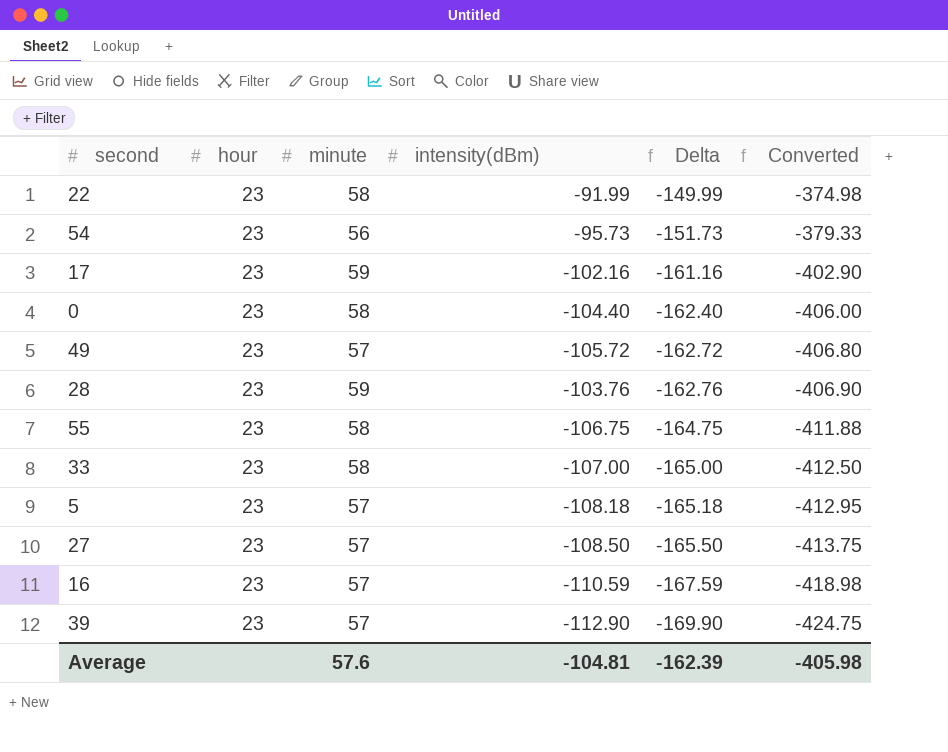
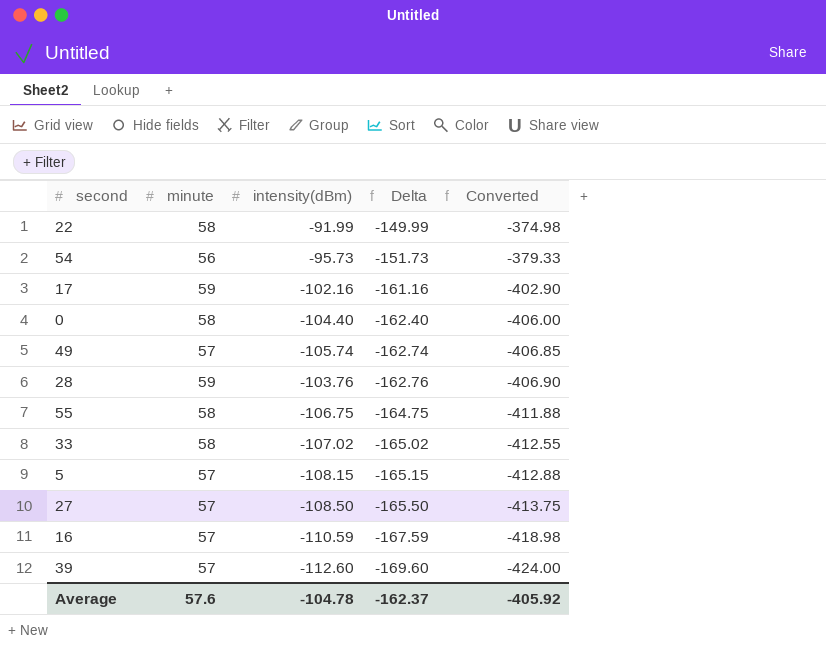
column hour | position: 2 -> none
49 | intensity(dBm): -105.72 -> -105.74
49 | Delta: -162.72 -> -162.74
49 | Converted: -406.80 -> -406.85
33 | intensity(dBm): -107.00 -> -107.02
33 | Delta: -165.00 -> -165.02
33 | Converted: -412.50 -> -412.55
5 | intensity(dBm): -108.18 -> -108.15
5 | Delta: -165.18 -> -165.15
5 | Converted: -412.95 -> -412.88
39 | intensity(dBm): -112.90 -> -112.60
39 | Delta: -169.90 -> -169.60
39 | Converted: -424.75 -> -424.00
Average | intensity(dBm): -104.81 -> -104.78
Average | Delta: -162.39 -> -162.37
Average | Converted: -405.98 -> -405.92

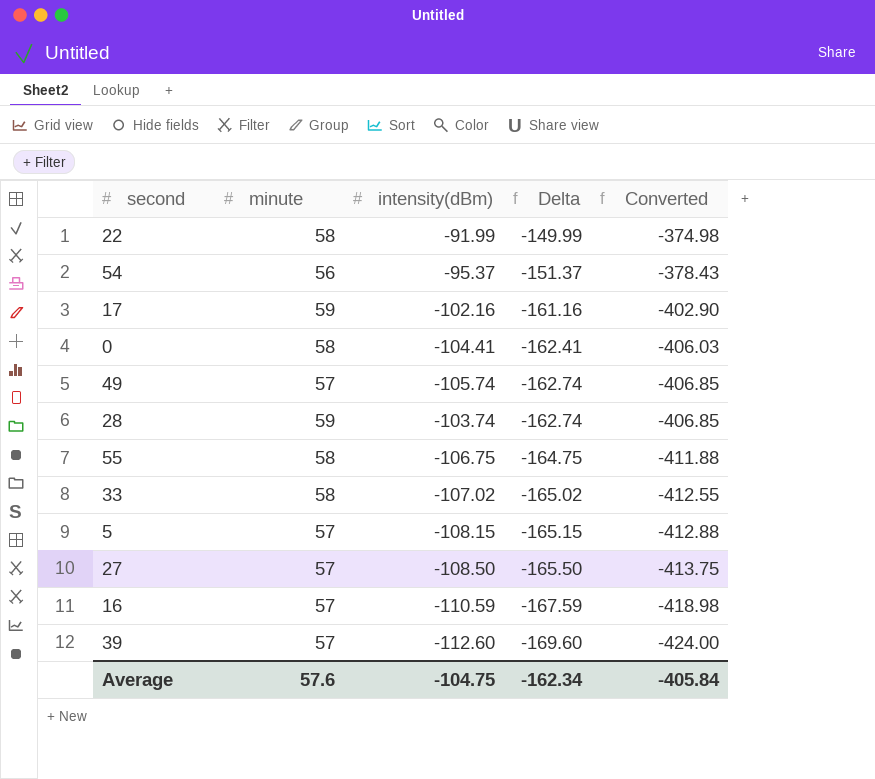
54 | intensity(dBm): -95.73 -> -95.37
54 | Delta: -151.73 -> -151.37
54 | Converted: -379.33 -> -378.43
0 | intensity(dBm): -104.40 -> -104.41
0 | Delta: -162.40 -> -162.41
0 | Converted: -406.00 -> -406.03
28 | intensity(dBm): -103.76 -> -103.74
28 | Delta: -162.76 -> -162.74
28 | Converted: -406.90 -> -406.85
Average | intensity(dBm): -104.78 -> -104.75
Average | Delta: -162.37 -> -162.34
Average | Converted: -405.92 -> -405.84

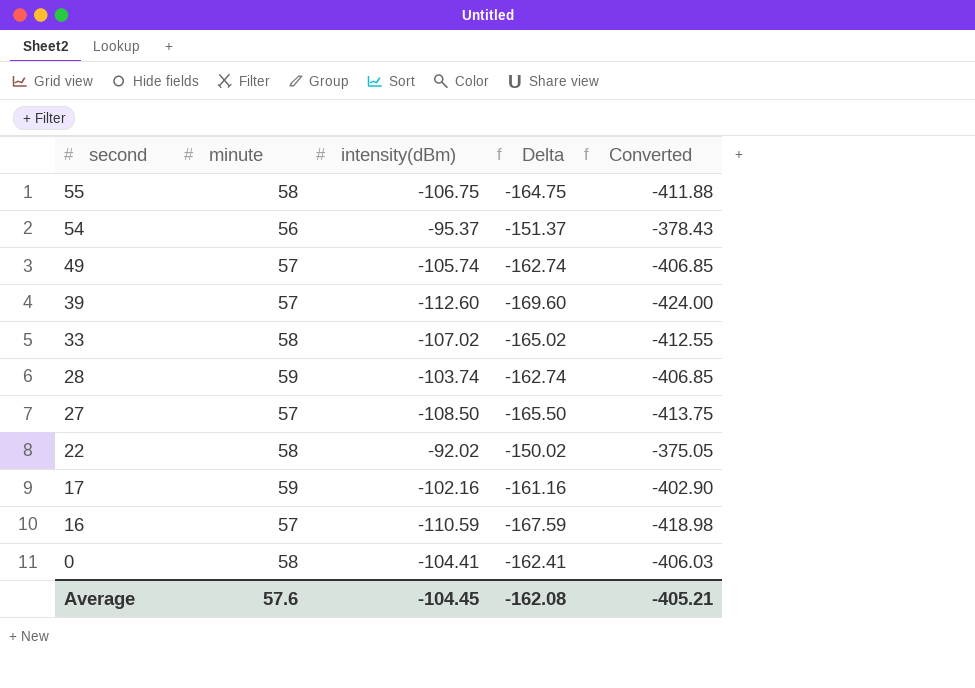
row order: Delta descending -> second descending
row 5: 57 | -108.15 | -165.15 | -412.88 -> none
22 | intensity(dBm): -91.99 -> -92.02
22 | Delta: -149.99 -> -150.02
22 | Converted: -374.98 -> -375.05
Average | intensity(dBm): -104.75 -> -104.45
Average | Delta: -162.34 -> -162.08
Average | Converted: -405.84 -> -405.21

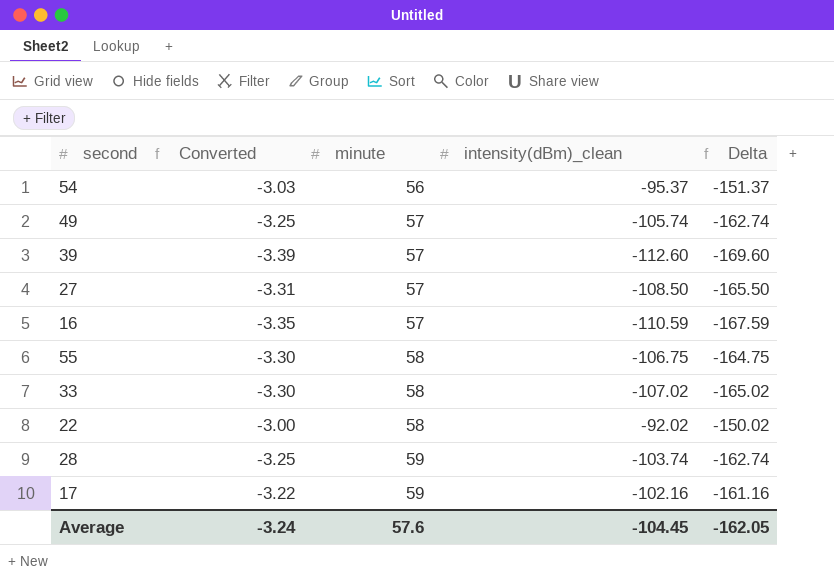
row order: second descending -> minute ascending
column Converted | formula: [Delta] * 2.5 -> [Delta] * 0.02
column Converted | position: 5 -> 2
column name: intensity(dBm) -> intensity(dBm)_clean
row 0: 58 | -104.41 | -162.41 | -406.03 -> none
Average | Converted: -405.21 -> -3.24
Average | Delta: -162.08 -> -162.05

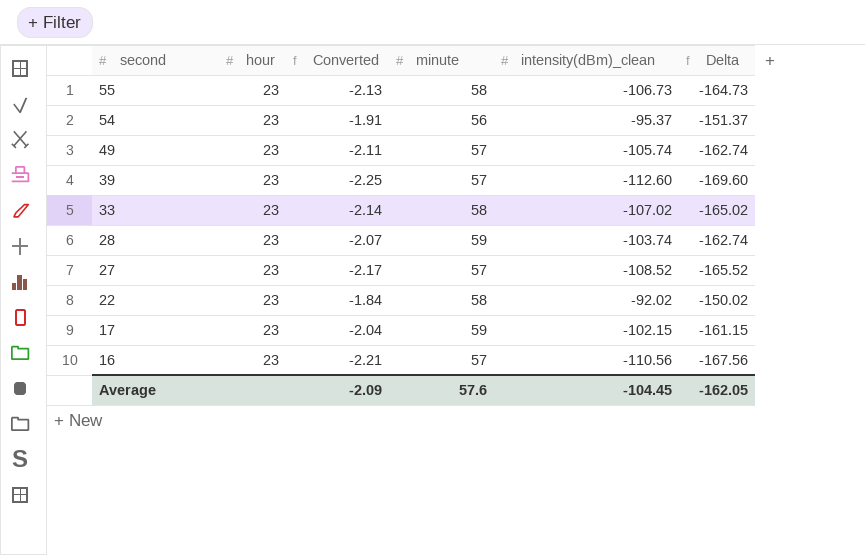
row order: minute ascending -> second descending
column hour | position: none -> 2
column Converted | formula: [Delta] * 0.02 -> [intensity(dBm)_clean] * 0.02
55 | intensity(dBm)_clean: -106.75 -> -106.73
55 | Delta: -164.75 -> -164.73
27 | intensity(dBm)_clean: -108.50 -> -108.52
27 | Delta: -165.50 -> -165.52
17 | intensity(dBm)_clean: -102.16 -> -102.15
17 | Delta: -161.16 -> -161.15
16 | intensity(dBm)_clean: -110.59 -> -110.56
16 | Delta: -167.59 -> -167.56
Average | Converted: -3.24 -> -2.09

